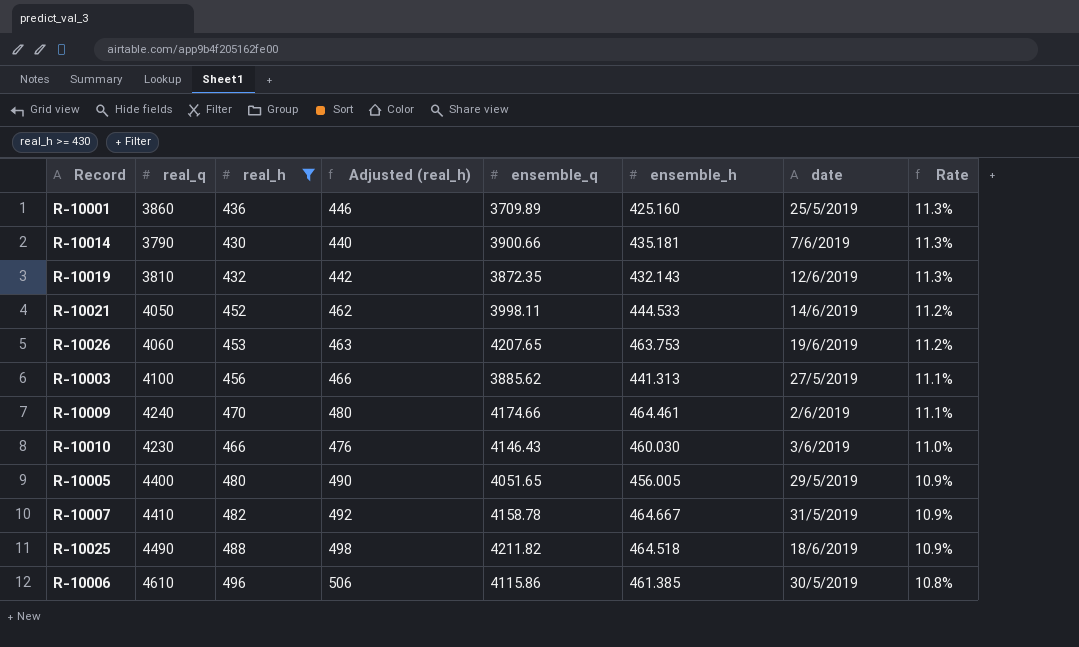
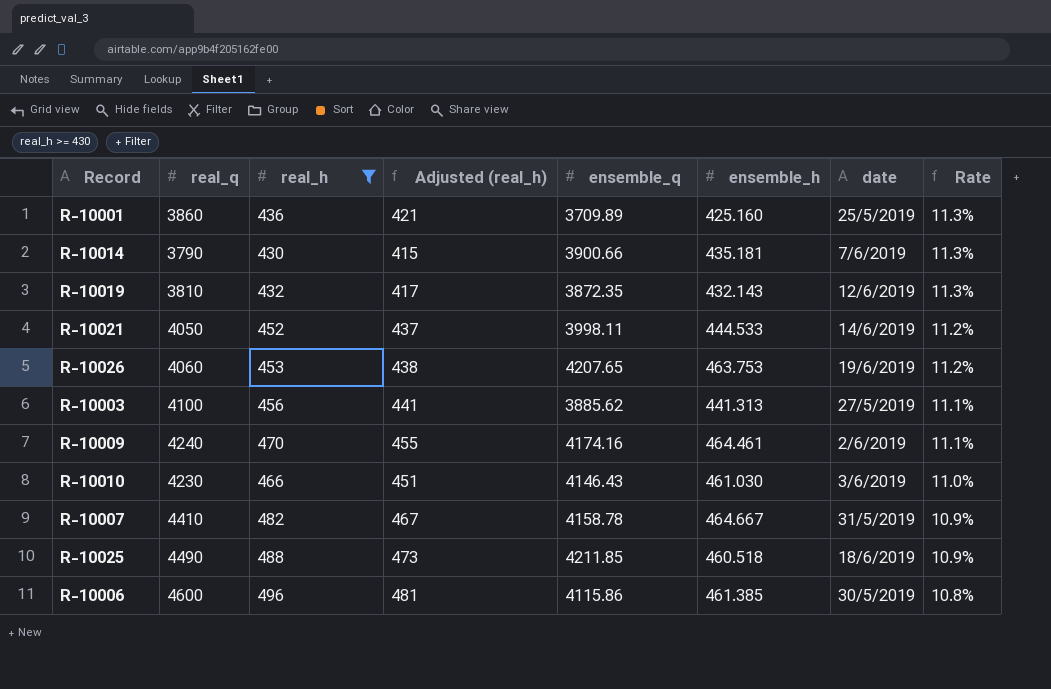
column Adjusted (real_h) | formula: [real_h] + 10 -> [real_h] - 15
row R-10005: 4400 | 480 | 490 | 4051.65 | 456.005 | 29/5/2019 | 10.9% -> none
R-10009 | ensemble_q: 4174.66 -> 4174.16
R-10010 | ensemble_h: 460.030 -> 461.030
R-10025 | ensemble_q: 4211.82 -> 4211.85
R-10025 | ensemble_h: 464.518 -> 460.518
R-10006 | real_q: 4610 -> 4600

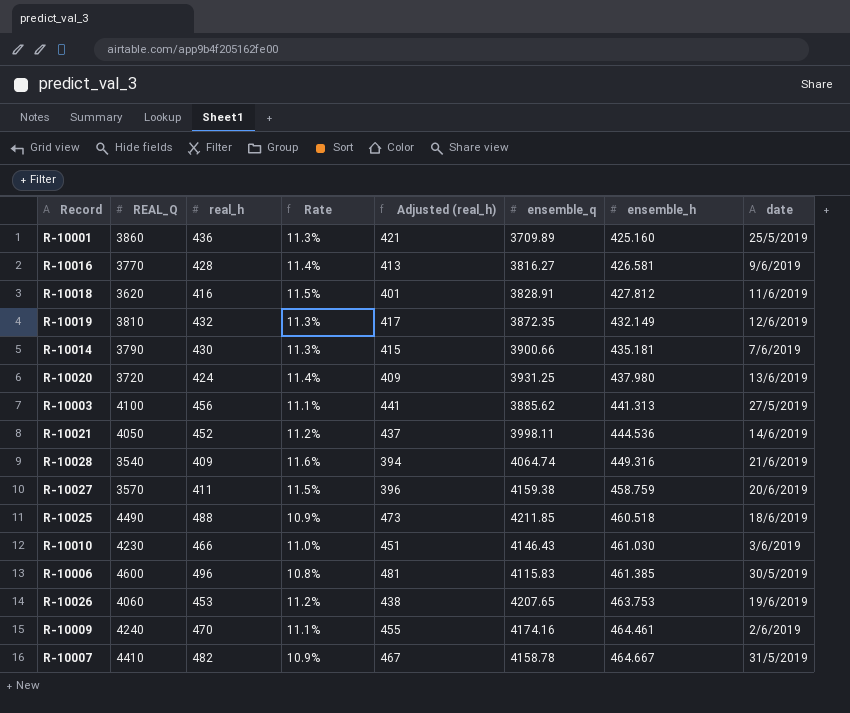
filter: real_h >= 430 -> none
row order: Rate descending -> ensemble_h ascending
column name: real_q -> REAL_Q
column Rate | position: 8 -> 4
R-10019 | ensemble_h: 432.143 -> 432.149
R-10021 | ensemble_h: 444.533 -> 444.536
R-10006 | ensemble_q: 4115.86 -> 4115.83

